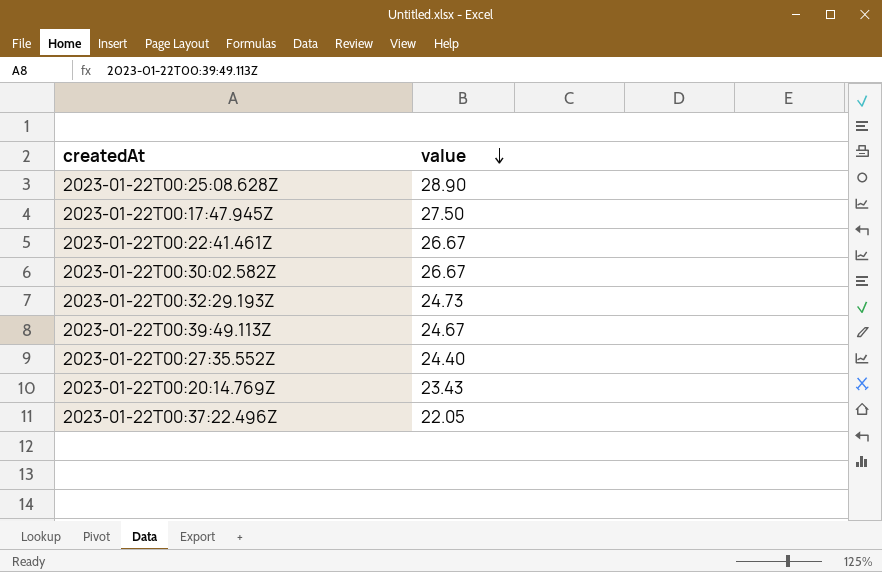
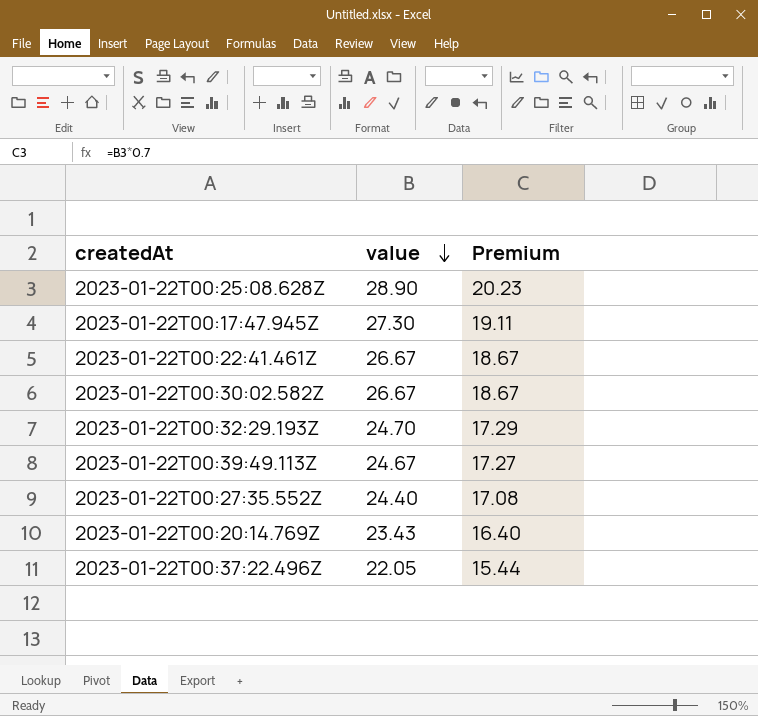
column Premium | formula: none -> [value] * 0.7
2023-01-22T00:17:47.945Z | value: 27.50 -> 27.30
2023-01-22T00:32:29.193Z | value: 24.73 -> 24.70

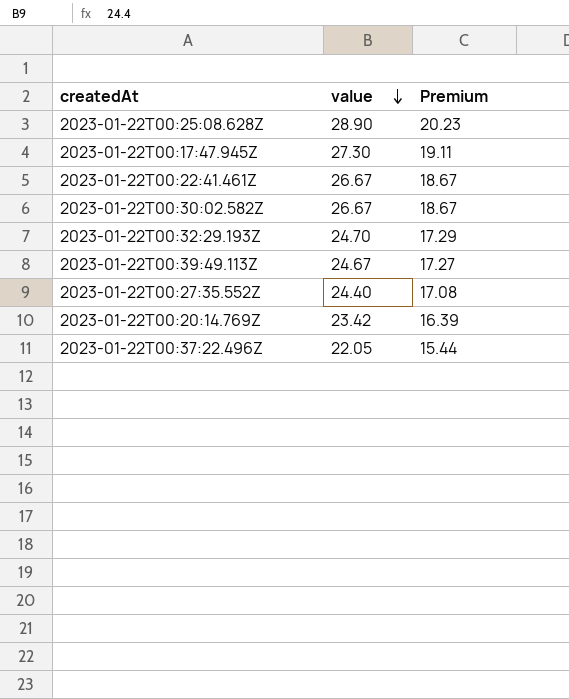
2023-01-22T00:20:14.769Z | value: 23.43 -> 23.42
2023-01-22T00:20:14.769Z | Premium: 16.40 -> 16.39

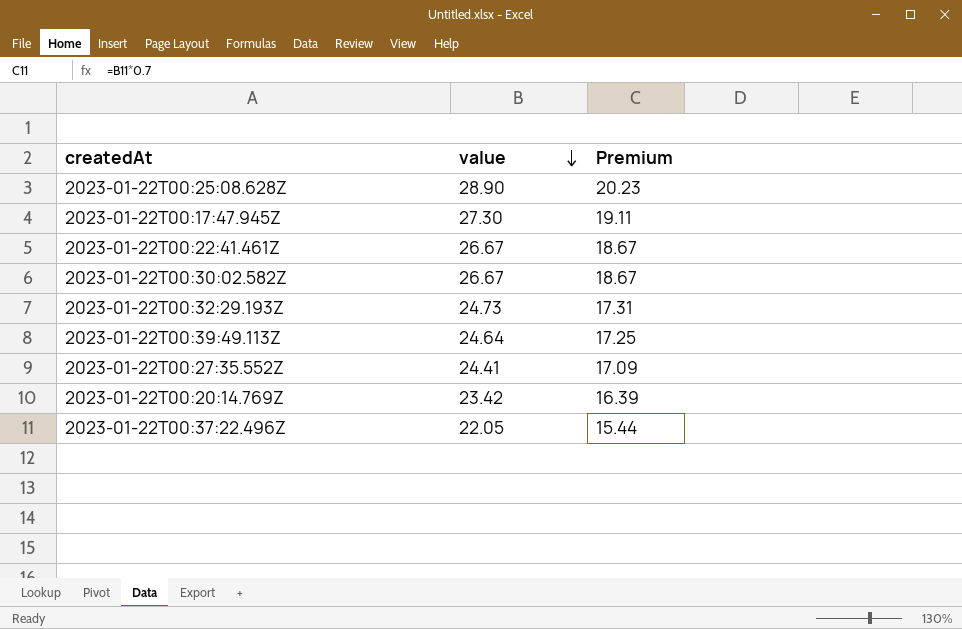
2023-01-22T00:32:29.193Z | value: 24.70 -> 24.73
2023-01-22T00:32:29.193Z | Premium: 17.29 -> 17.31
2023-01-22T00:39:49.113Z | value: 24.67 -> 24.64
2023-01-22T00:39:49.113Z | Premium: 17.27 -> 17.25
2023-01-22T00:27:35.552Z | value: 24.40 -> 24.41
2023-01-22T00:27:35.552Z | Premium: 17.08 -> 17.09

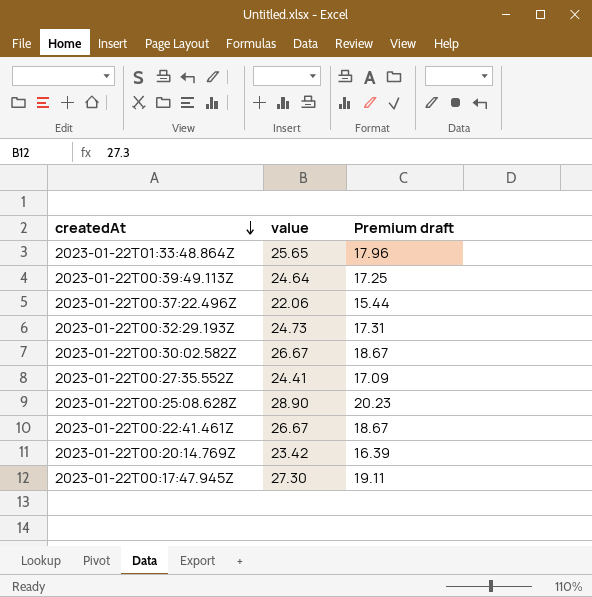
row order: value descending -> createdAt descending
column name: Premium -> Premium draft
row 2023-01-22T01:33:48.864Z: none -> 25.65 | 17.96
2023-01-22T00:37:22.496Z | value: 22.05 -> 22.06

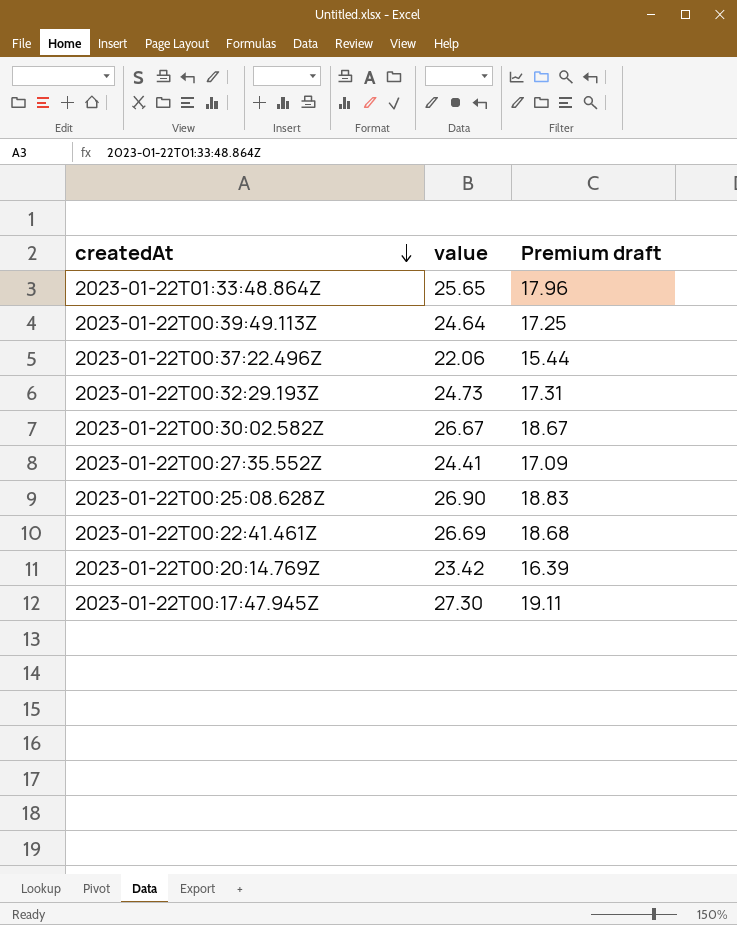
2023-01-22T00:25:08.628Z | value: 28.90 -> 26.90
2023-01-22T00:25:08.628Z | Premium draft: 20.23 -> 18.83
2023-01-22T00:22:41.461Z | value: 26.67 -> 26.69
2023-01-22T00:22:41.461Z | Premium draft: 18.67 -> 18.68

